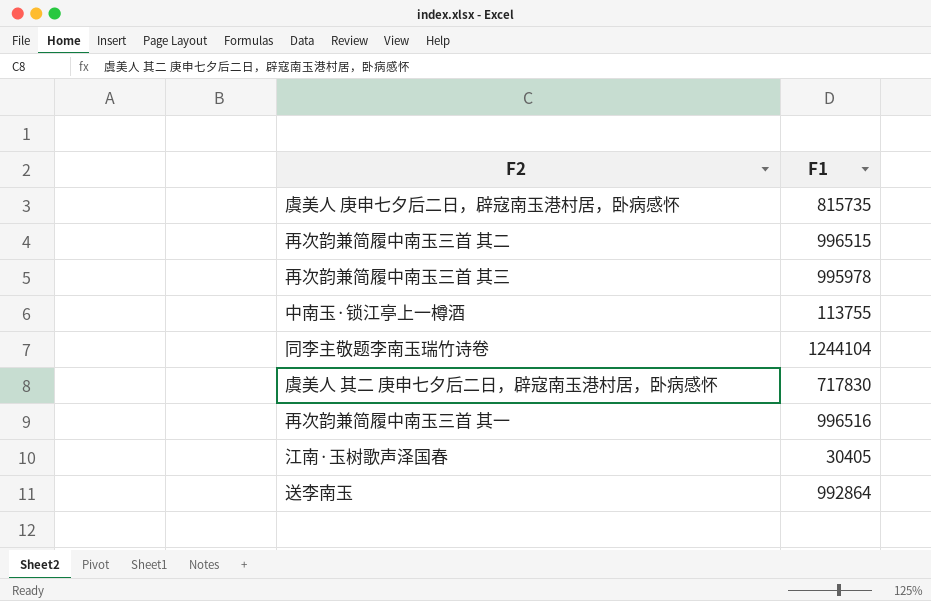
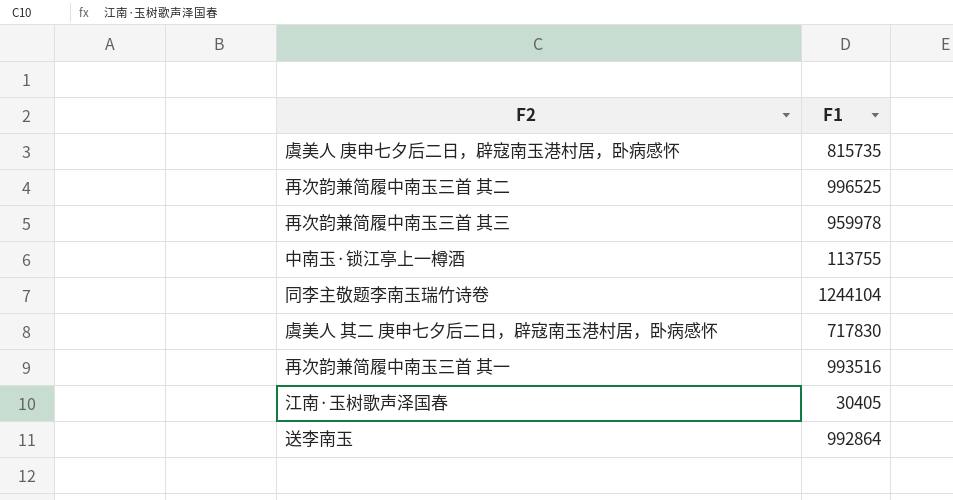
再次韵兼简履中南玉三首 其二 | F1: 996515 -> 996525
再次韵兼简履中南玉三首 其三 | F1: 995978 -> 959978
再次韵兼简履中南玉三首 其一 | F1: 996516 -> 993516

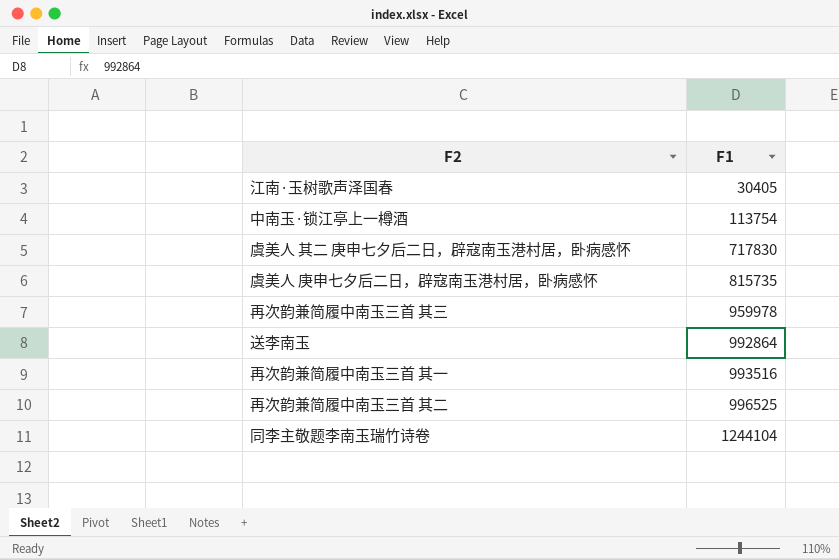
row order: none -> F1 ascending
中南玉·锁江亭上一樽酒 | F1: 113755 -> 113754

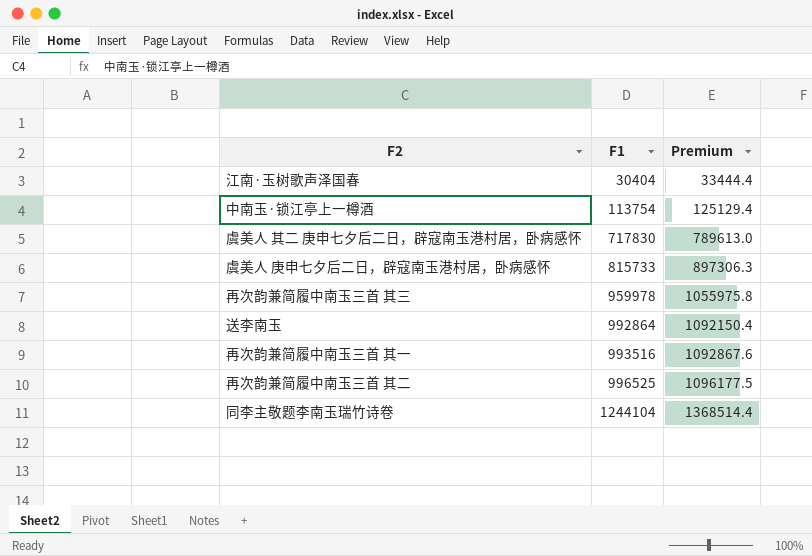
column Premium | formula: none -> [F1] * 1.1
江南·玉树歌声泽国春 | F1: 30405 -> 30404
虞美人 庚申七夕后二日，辟寇南玉港村居，卧病感怀 | F1: 815735 -> 815733

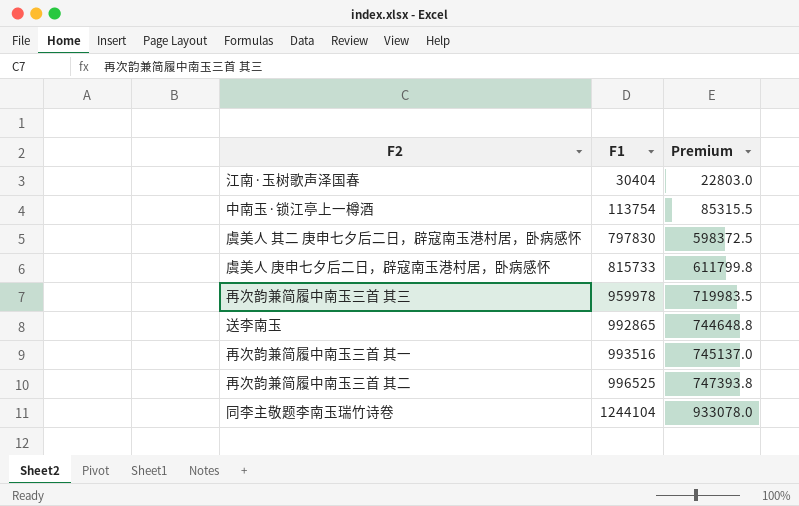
column Premium | formula: [F1] * 1.1 -> [F1] * 0.75
虞美人 其二 庚申七夕后二日，辟寇南玉港村居，卧病感怀 | F1: 717830 -> 797830
送李南玉 | F1: 992864 -> 992865

